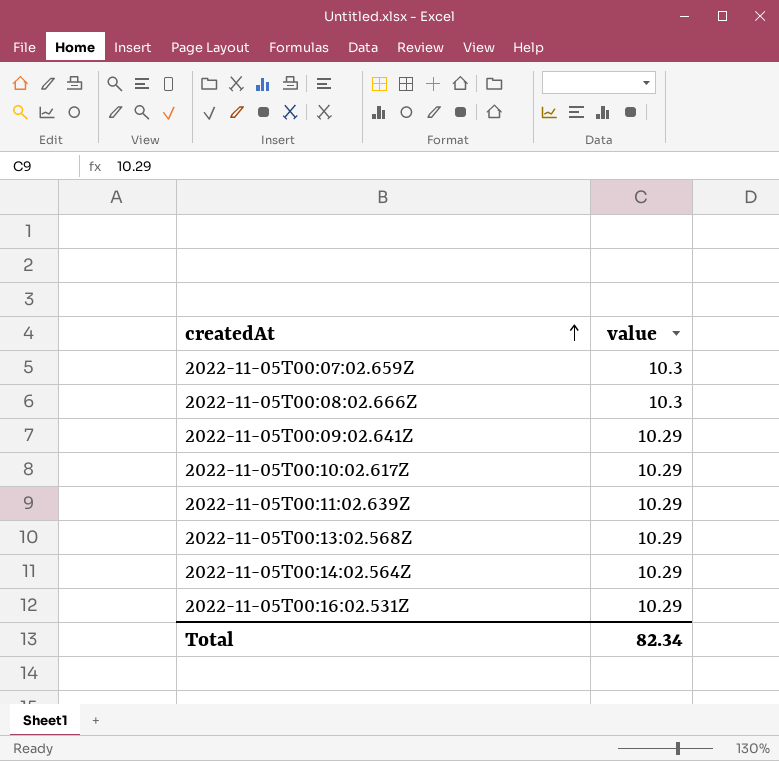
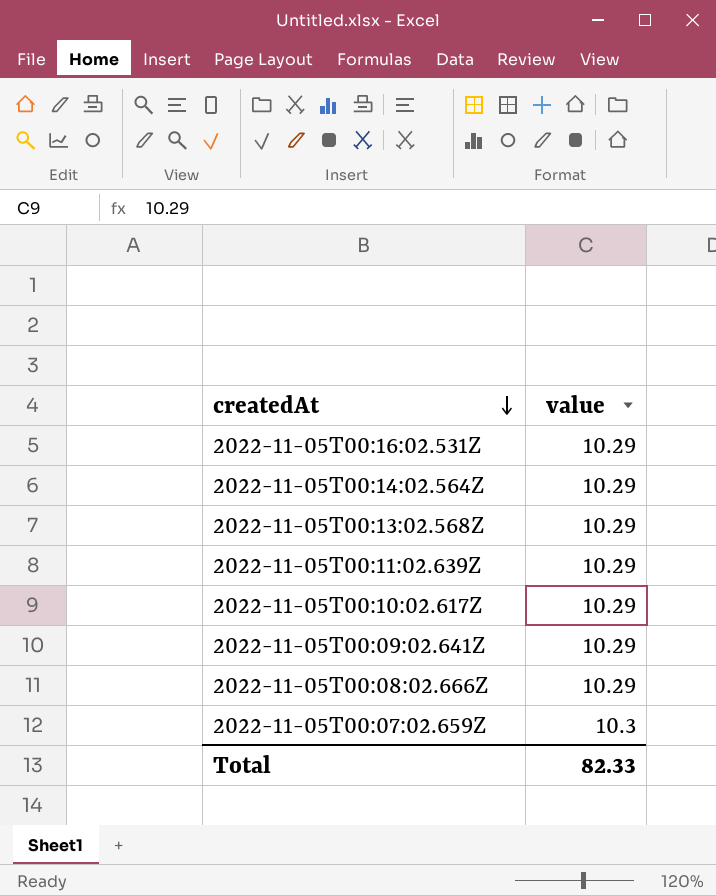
row order: createdAt ascending -> createdAt descending
2022-11-05T00:08:02.666Z | value: 10.3 -> 10.29
Total | value: 82.34 -> 82.33

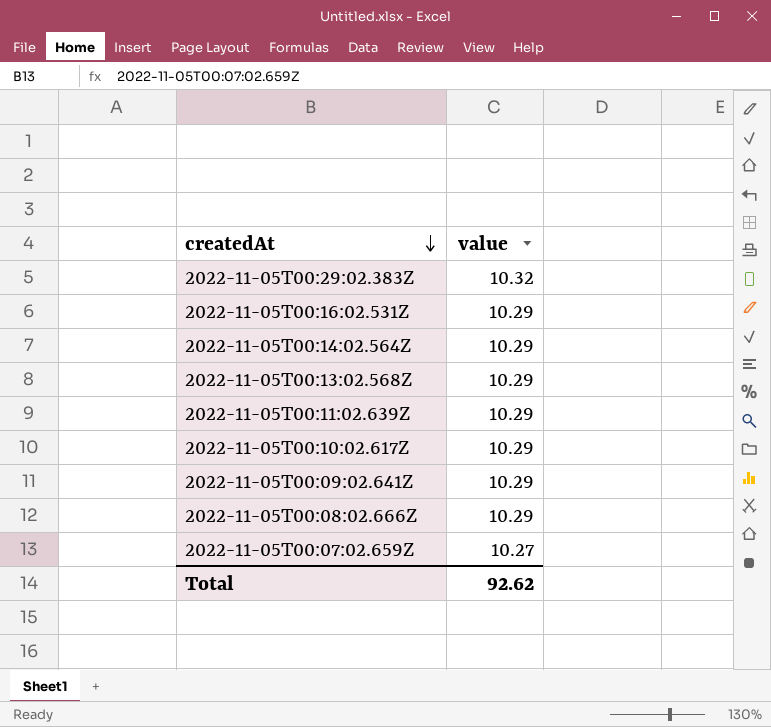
row 2022-11-05T00:29:02.383Z: none -> 10.32
2022-11-05T00:07:02.659Z | value: 10.3 -> 10.27
Total | value: 82.33 -> 92.62

